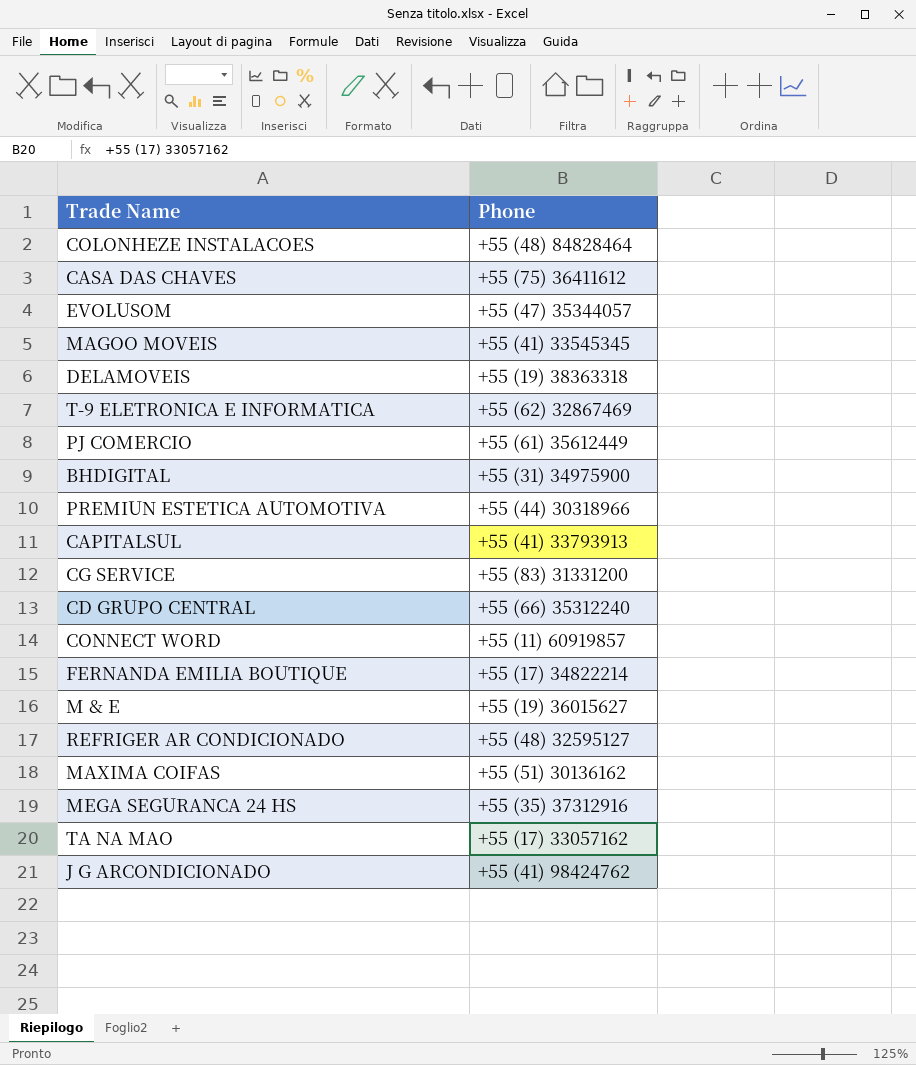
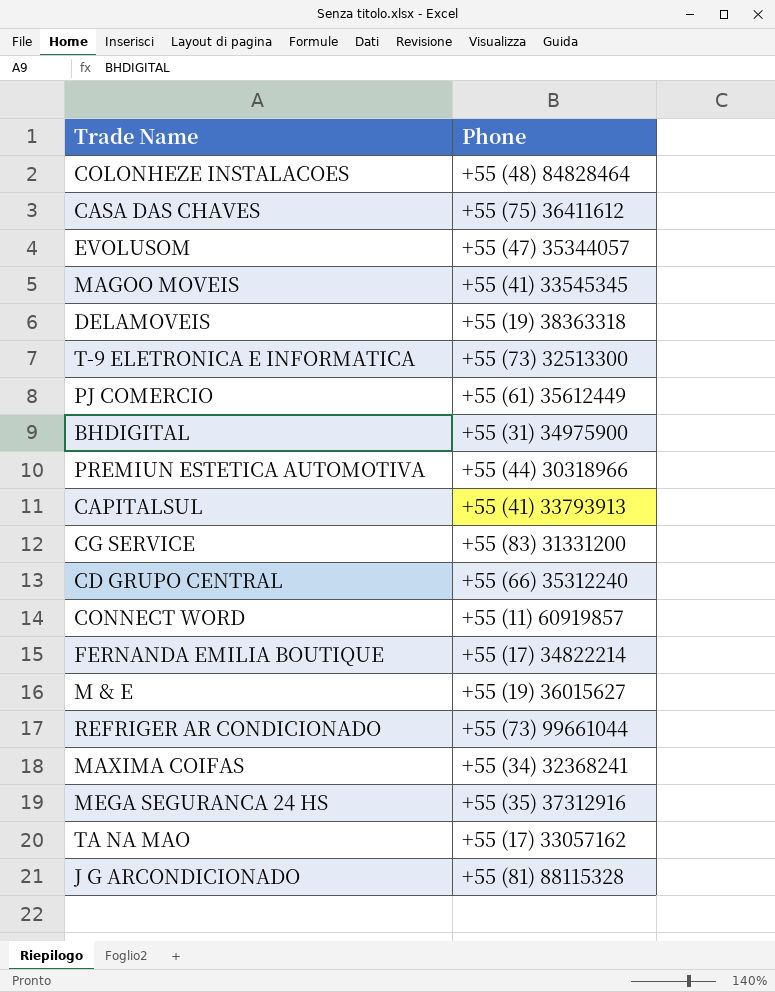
T-9 ELETRONICA E INFORMATICA | Phone: +55 (62) 32867469 -> +55 (73) 32513300
REFRIGER AR CONDICIONADO | Phone: +55 (48) 32595127 -> +55 (73) 99661044
MAXIMA COIFAS | Phone: +55 (51) 30136162 -> +55 (34) 32368241
J G ARCONDICIONADO | Phone: +55 (41) 98424762 -> +55 (81) 88115328

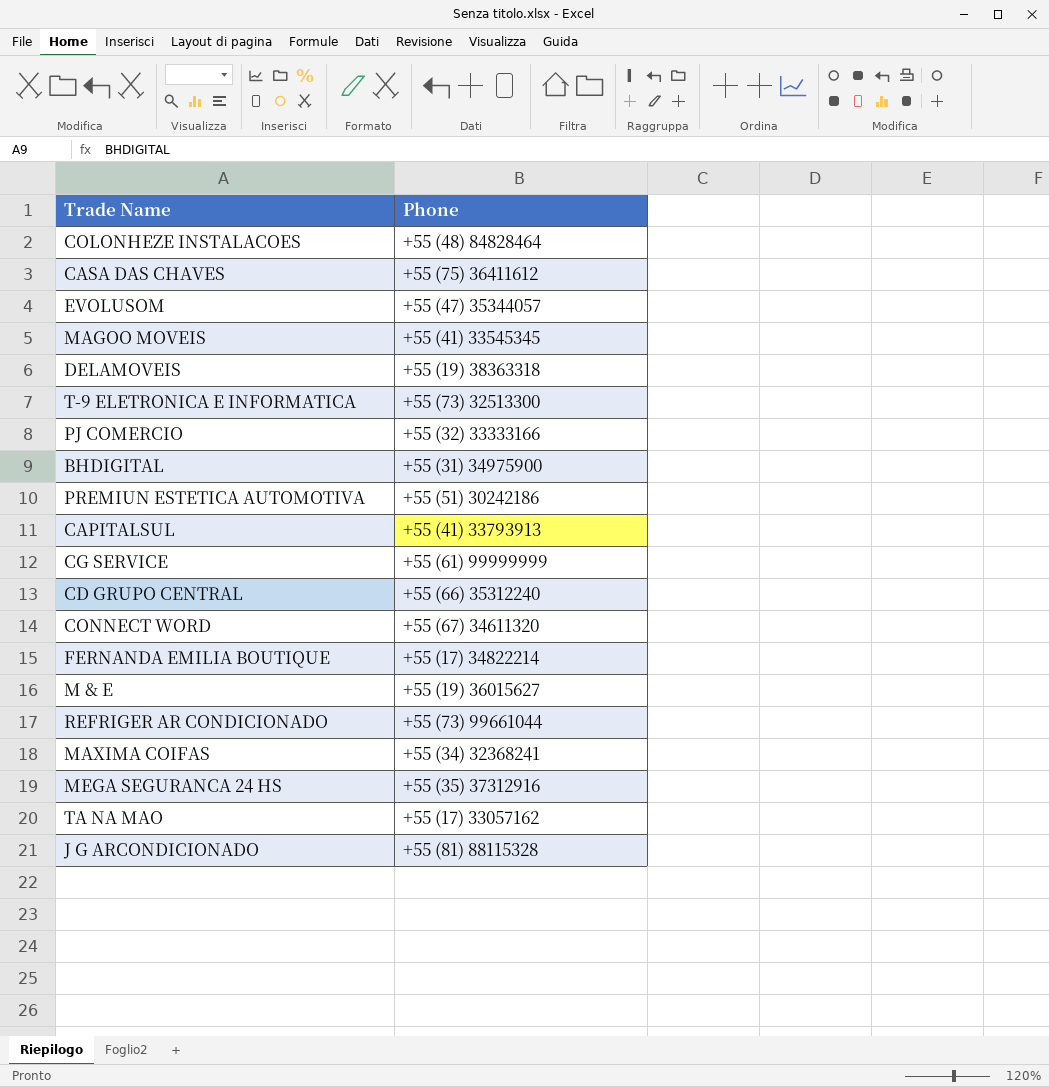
PJ COMERCIO | Phone: +55 (61) 35612449 -> +55 (32) 33333166
PREMIUN ESTETICA AUTOMOTIVA | Phone: +55 (44) 30318966 -> +55 (51) 30242186
CG SERVICE | Phone: +55 (83) 31331200 -> +55 (61) 99999999
CONNECT WORD | Phone: +55 (11) 60919857 -> +55 (67) 34611320

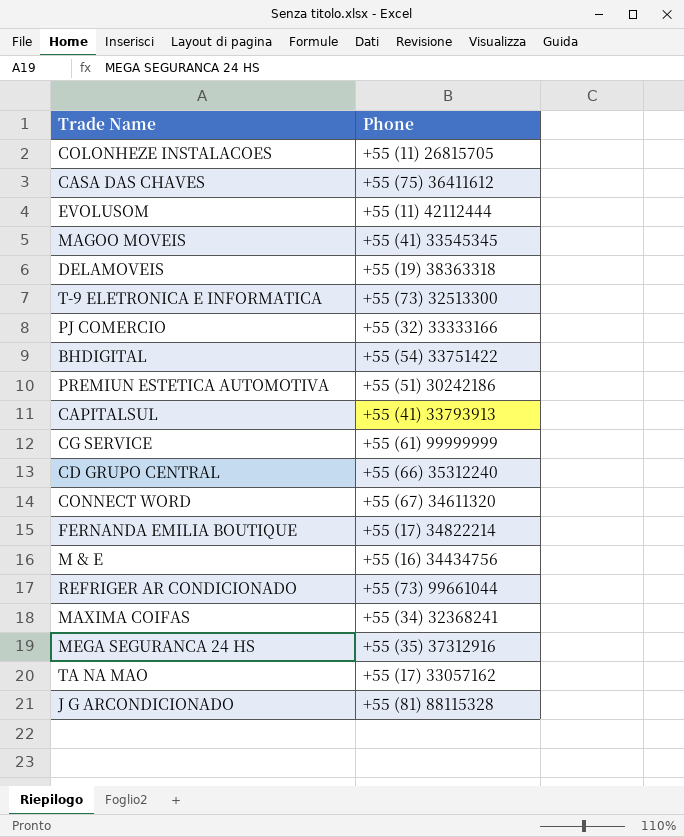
COLONHEZE INSTALACOES | Phone: +55 (48) 84828464 -> +55 (11) 26815705
EVOLUSOM | Phone: +55 (47) 35344057 -> +55 (11) 42112444
BHDIGITAL | Phone: +55 (31) 34975900 -> +55 (54) 33751422
M & E | Phone: +55 (19) 36015627 -> +55 (16) 34434756

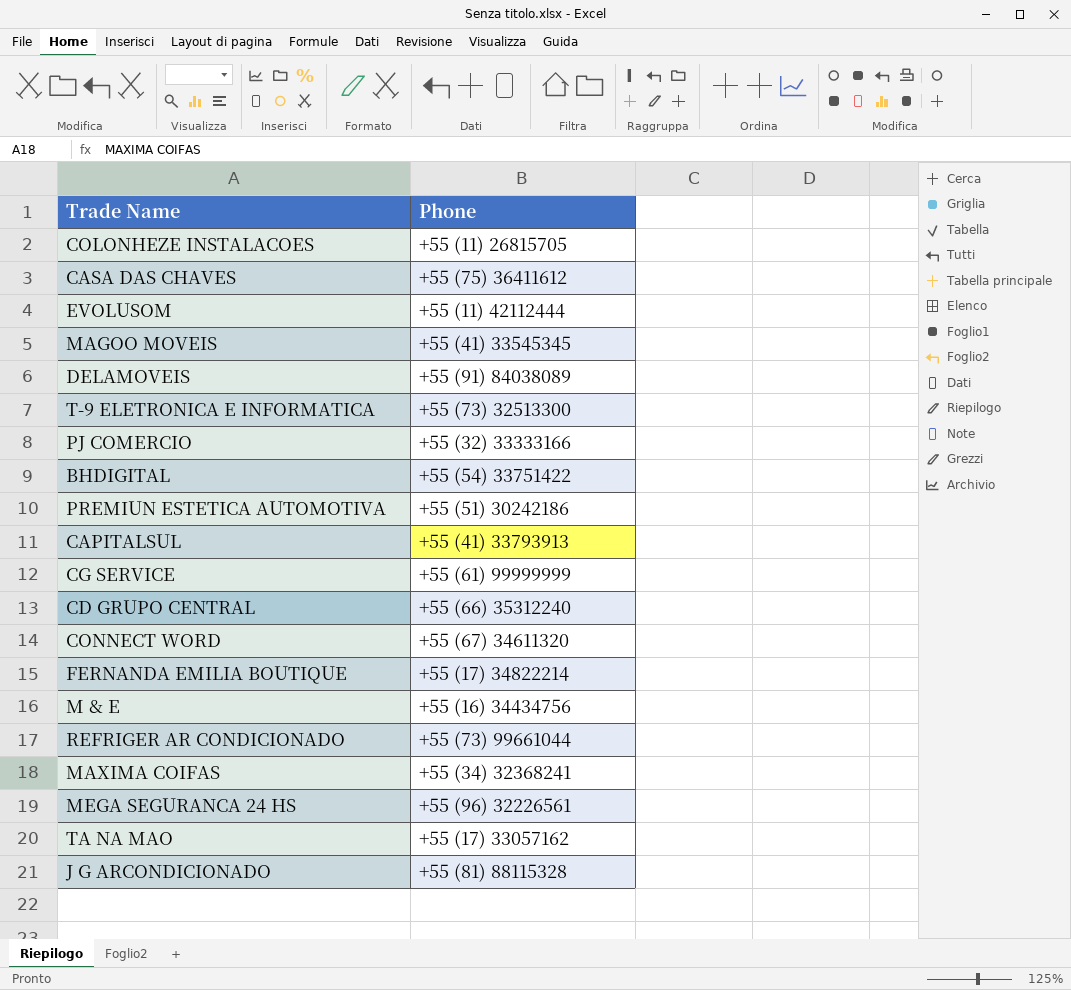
DELAMOVEIS | Phone: +55 (19) 38363318 -> +55 (91) 84038089
MEGA SEGURANCA 24 HS | Phone: +55 (35) 37312916 -> +55 (96) 32226561

